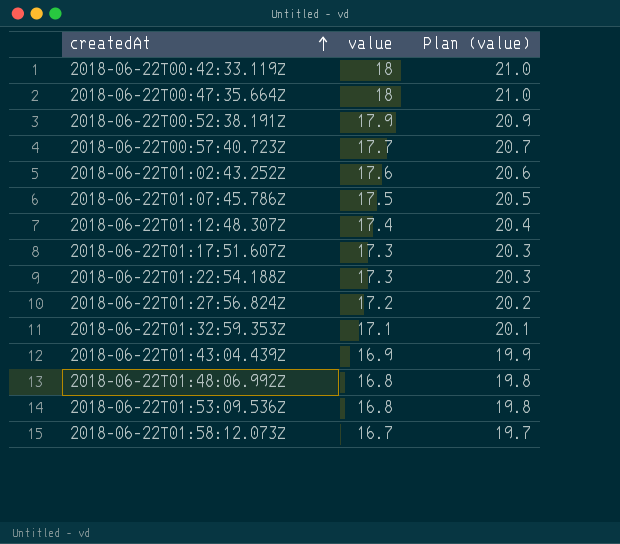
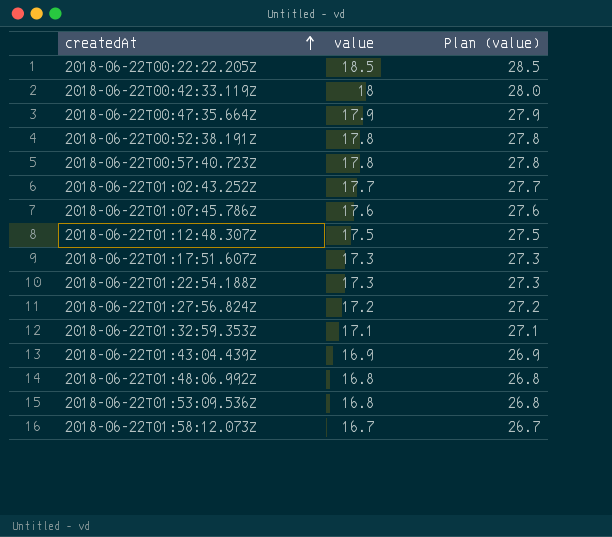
column Plan (value) | formula: [value] + 3 -> [value] + 10
row 2018-06-22T00:22:22.205Z: none -> 18.5 | 28.5
2018-06-22T00:47:35.664Z | value: 18 -> 17.9
2018-06-22T00:52:38.191Z | value: 17.9 -> 17.8
2018-06-22T00:57:40.723Z | value: 17.7 -> 17.8
2018-06-22T01:02:43.252Z | value: 17.6 -> 17.7
2018-06-22T01:07:45.786Z | value: 17.5 -> 17.6
2018-06-22T01:12:48.307Z | value: 17.4 -> 17.5

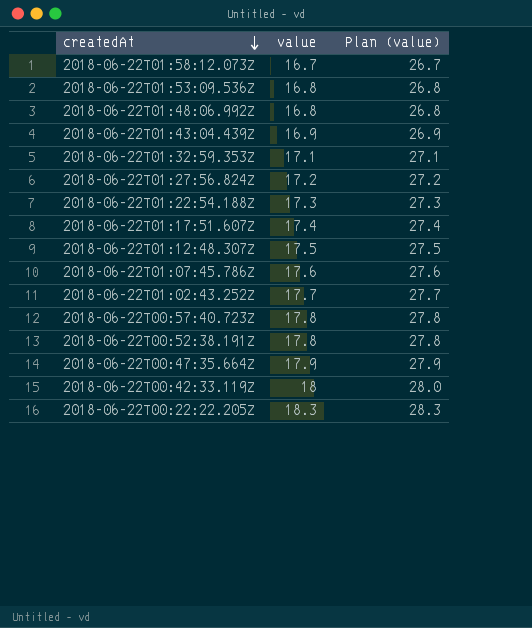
row order: createdAt ascending -> createdAt descending
2018-06-22T01:17:51.607Z | value: 17.3 -> 17.4
2018-06-22T01:17:51.607Z | Plan (value): 27.3 -> 27.4
2018-06-22T00:22:22.205Z | value: 18.5 -> 18.3
2018-06-22T00:22:22.205Z | Plan (value): 28.5 -> 28.3

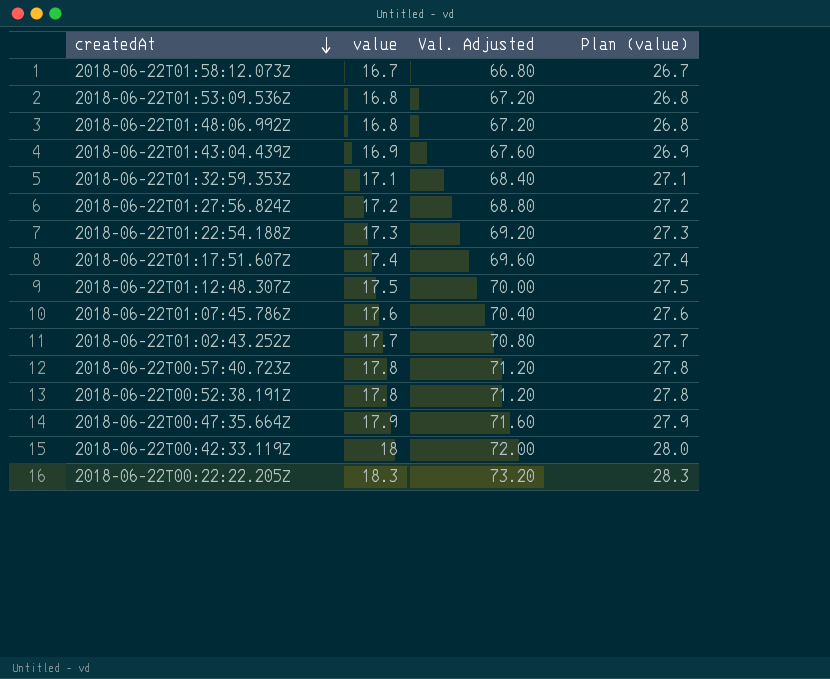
column Val. Adjusted | formula: none -> [value] * 4

